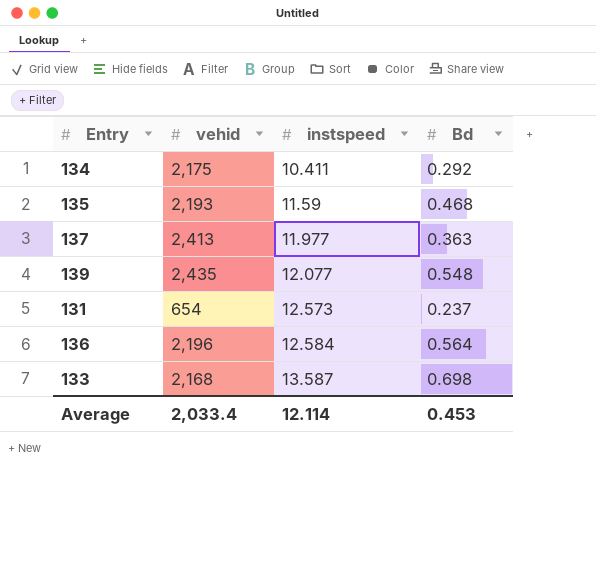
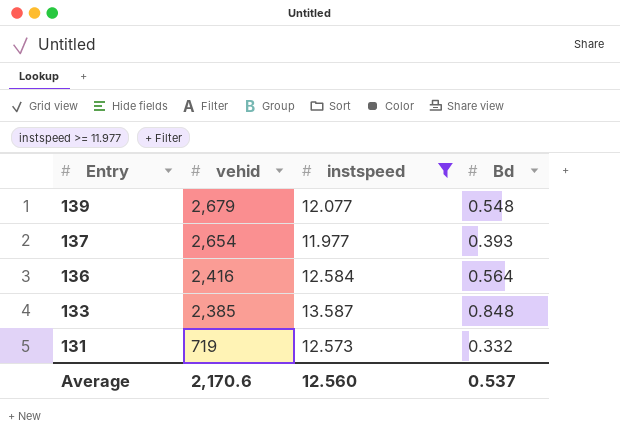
filter: none -> instspeed >= 11.977
row order: instspeed ascending -> Entry descending
139 | vehid: 2,435 -> 2,679
137 | vehid: 2,413 -> 2,654
137 | Bd: 0.363 -> 0.393
136 | vehid: 2,196 -> 2,416
133 | vehid: 2,168 -> 2,385
133 | Bd: 0.698 -> 0.848
131 | vehid: 654 -> 719
131 | Bd: 0.237 -> 0.332
Average | vehid: 2,033.4 -> 2,170.6
Average | instspeed: 12.114 -> 12.560
Average | Bd: 0.453 -> 0.537

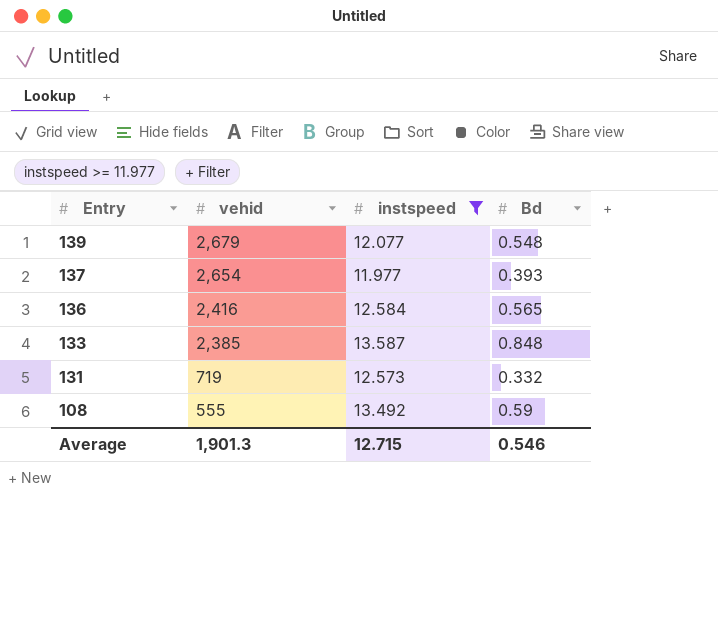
136 | Bd: 0.564 -> 0.565
row 108: none -> 555 | 13.492 | 0.59
Average | vehid: 2,170.6 -> 1,901.3
Average | instspeed: 12.560 -> 12.715
Average | Bd: 0.537 -> 0.546

